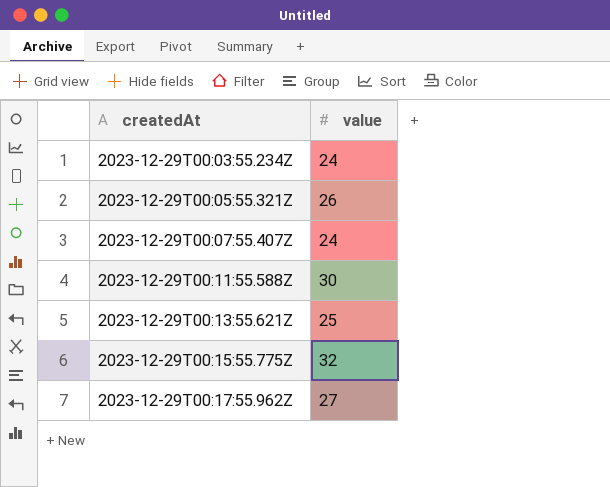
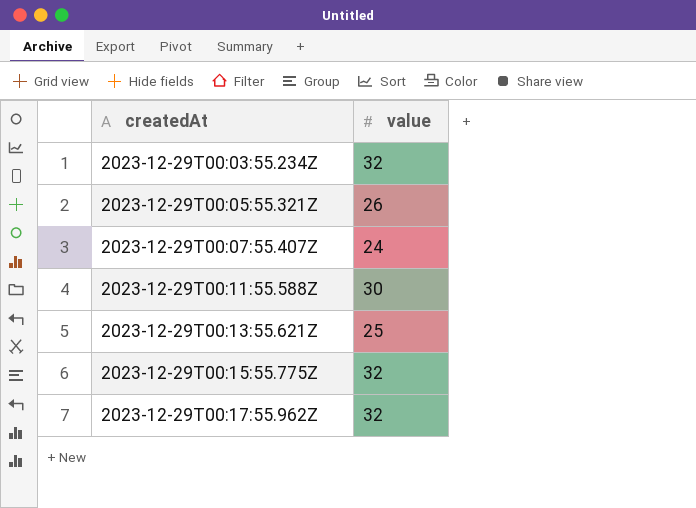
2023-12-29T00:03:55.234Z | value: 24 -> 32
2023-12-29T00:17:55.962Z | value: 27 -> 32

